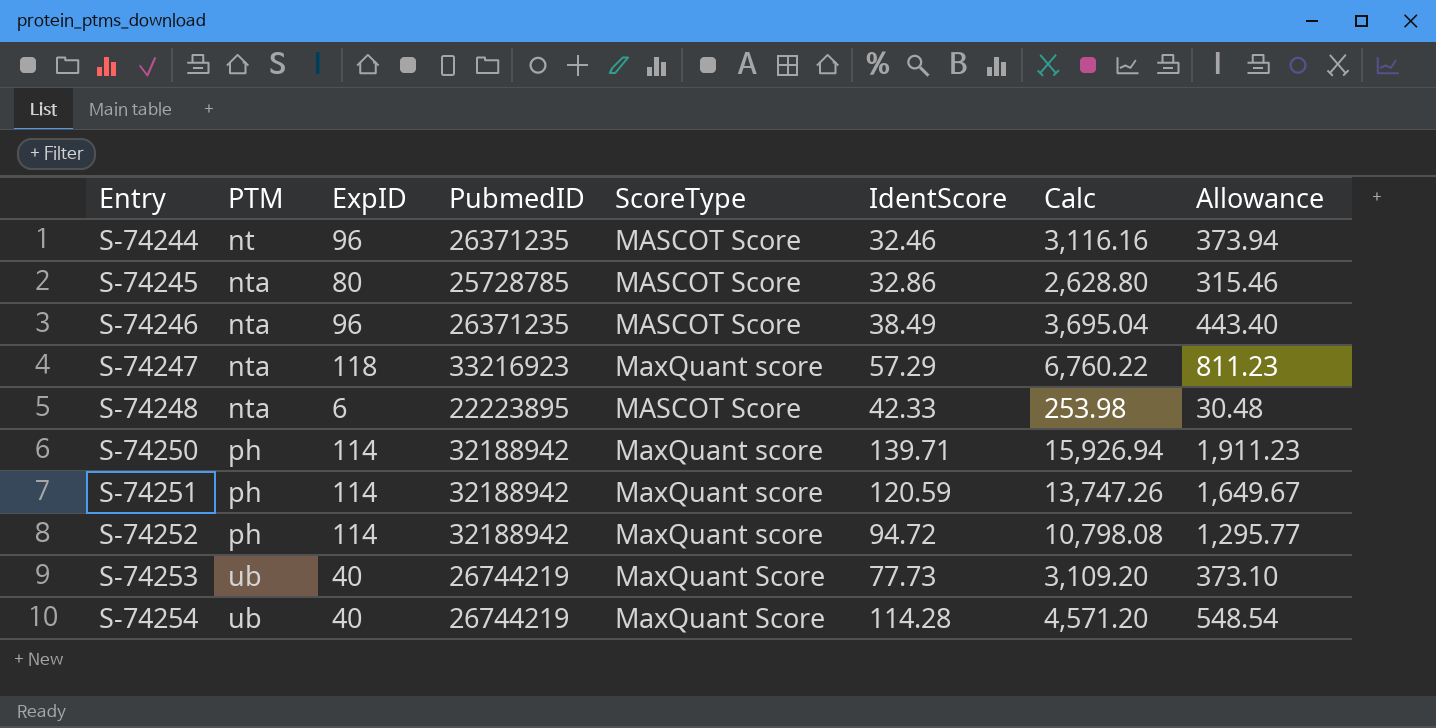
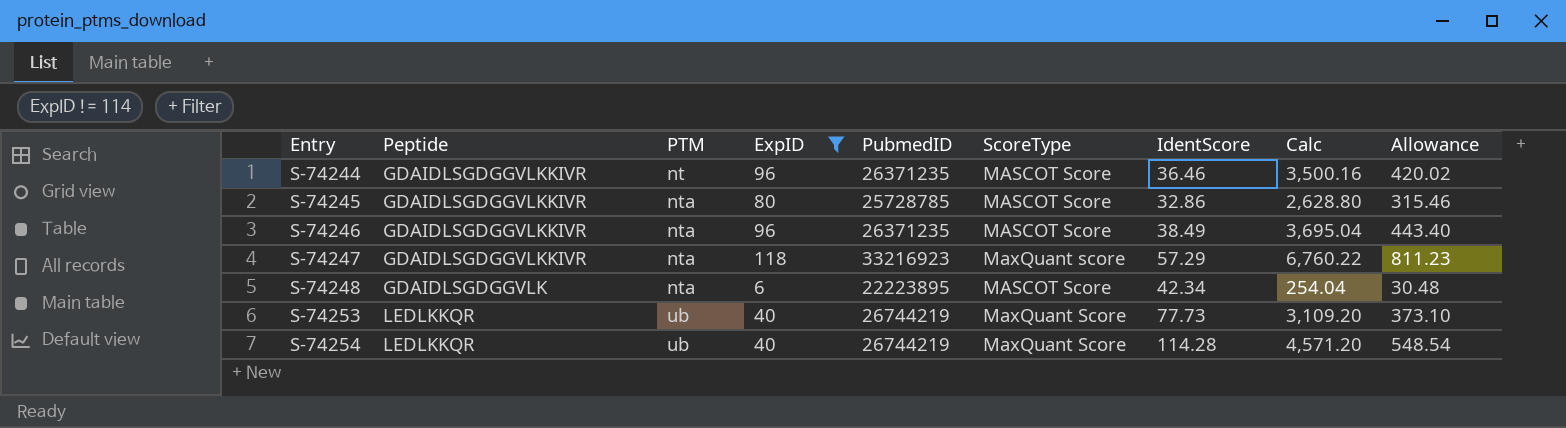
filter: none -> ExpID != 114
column Peptide | position: none -> 2
S-74244 | IdentScore: 32.46 -> 36.46
S-74244 | Calc: 3,116.16 -> 3,500.16
S-74244 | Allowance: 373.94 -> 420.02
S-74248 | IdentScore: 42.33 -> 42.34
S-74248 | Calc: 253.98 -> 254.04

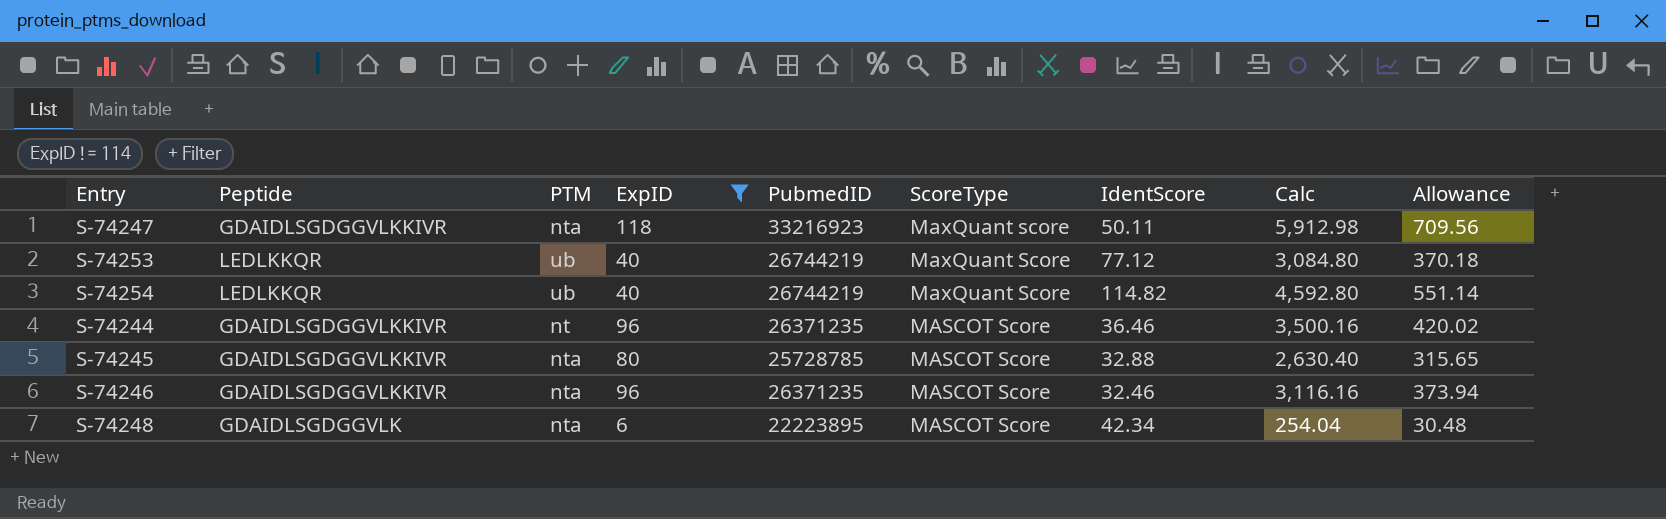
row order: Entry ascending -> ScoreType descending
S-74247 | IdentScore: 57.29 -> 50.11
S-74247 | Calc: 6,760.22 -> 5,912.98
S-74247 | Allowance: 811.23 -> 709.56
S-74253 | IdentScore: 77.73 -> 77.12
S-74253 | Calc: 3,109.20 -> 3,084.80
S-74253 | Allowance: 373.10 -> 370.18
S-74254 | IdentScore: 114.28 -> 114.82
S-74254 | Calc: 4,571.20 -> 4,592.80
S-74254 | Allowance: 548.54 -> 551.14
S-74245 | IdentScore: 32.86 -> 32.88
S-74245 | Calc: 2,628.80 -> 2,630.40
S-74245 | Allowance: 315.46 -> 315.65
S-74246 | IdentScore: 38.49 -> 32.46
S-74246 | Calc: 3,695.04 -> 3,116.16
S-74246 | Allowance: 443.40 -> 373.94

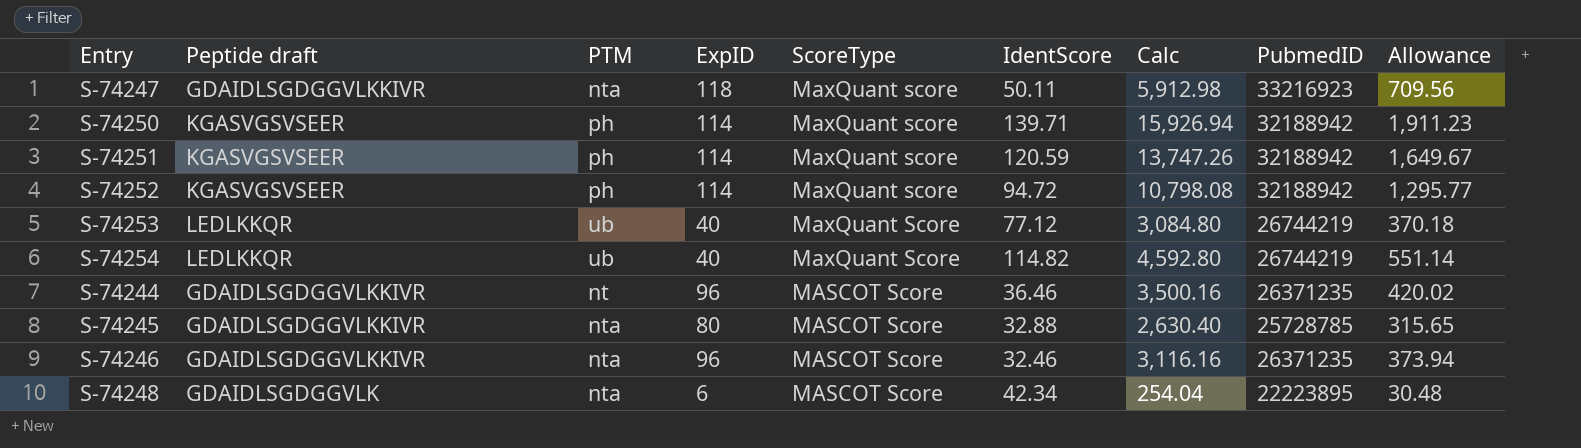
filter: ExpID != 114 -> none
column name: Peptide -> Peptide draft
column PubmedID | position: 5 -> 8

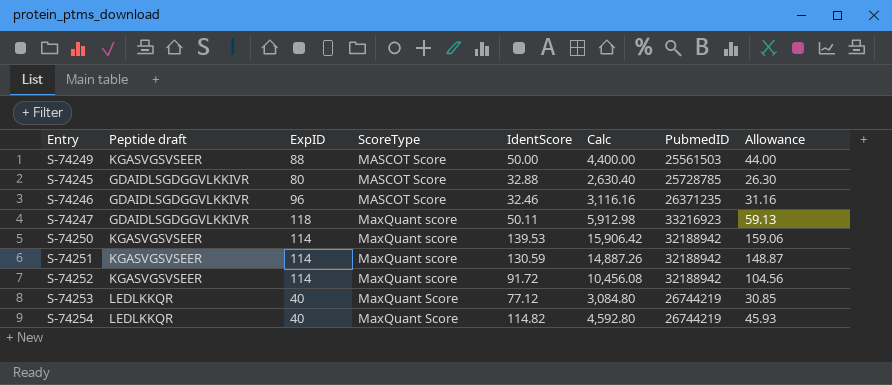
row order: ScoreType descending -> ScoreType ascending
column PTM | position: 3 -> none
column Allowance | formula: [Calc] * 0.12 -> [Calc] * 0.01
row S-74244: GDAIDLSGDGGVLKKIVR | nt | 96 | MASCOT Score | 36.46 | 3,500.16 | 26371235 | 420.02 -> none
row S-74248: GDAIDLSGDGGVLK | nta | 6 | MASCOT Score | 42.34 | 254.04 | 22223895 | 30.48 -> none
row S-74249: none -> KGASVGSVSEER | 88 | MASCOT Score | 50.00 | 4,400.00 | 25561503 | 44.00
S-74250 | IdentScore: 139.71 -> 139.53
S-74250 | Calc: 15,926.94 -> 15,906.42
S-74251 | IdentScore: 120.59 -> 130.59
S-74251 | Calc: 13,747.26 -> 14,887.26
S-74252 | IdentScore: 94.72 -> 91.72
S-74252 | Calc: 10,798.08 -> 10,456.08

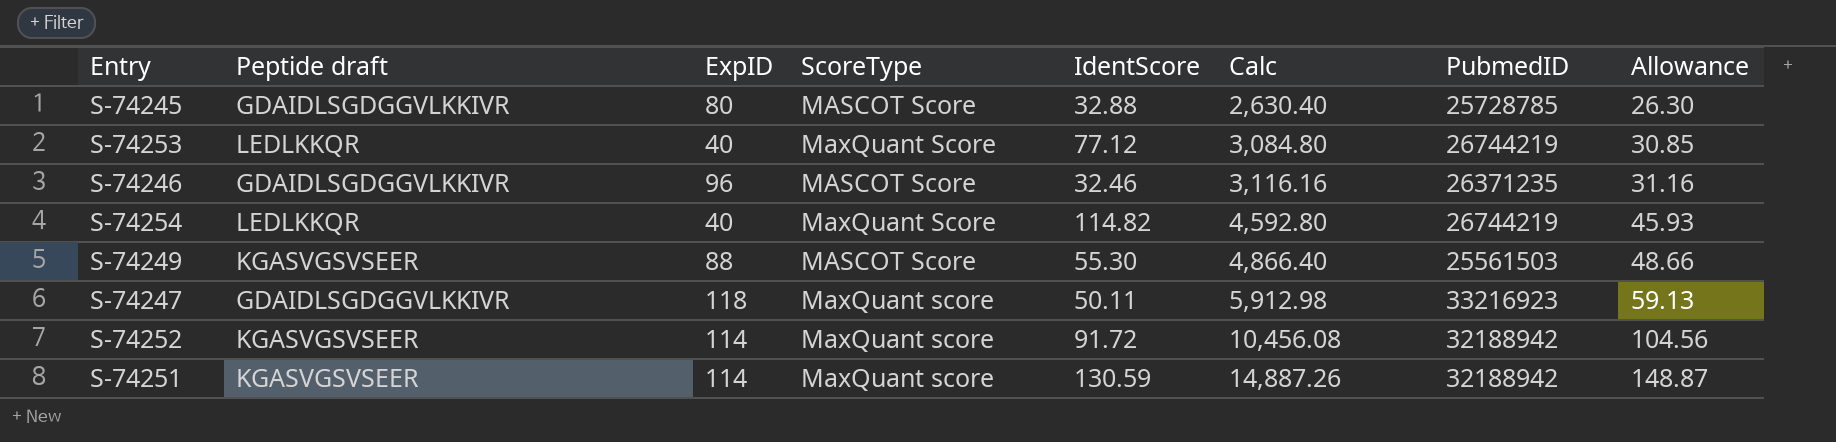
row order: ScoreType ascending -> Calc ascending
row S-74250: KGASVGSVSEER | 114 | MaxQuant score | 139.53 | 15,906.42 | 32188942 | 159.06 -> none
S-74249 | IdentScore: 50.00 -> 55.30
S-74249 | Calc: 4,400.00 -> 4,866.40
S-74249 | Allowance: 44.00 -> 48.66

